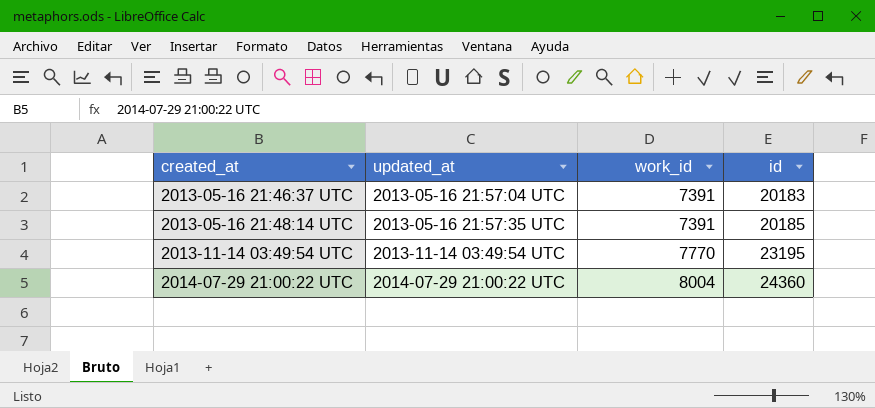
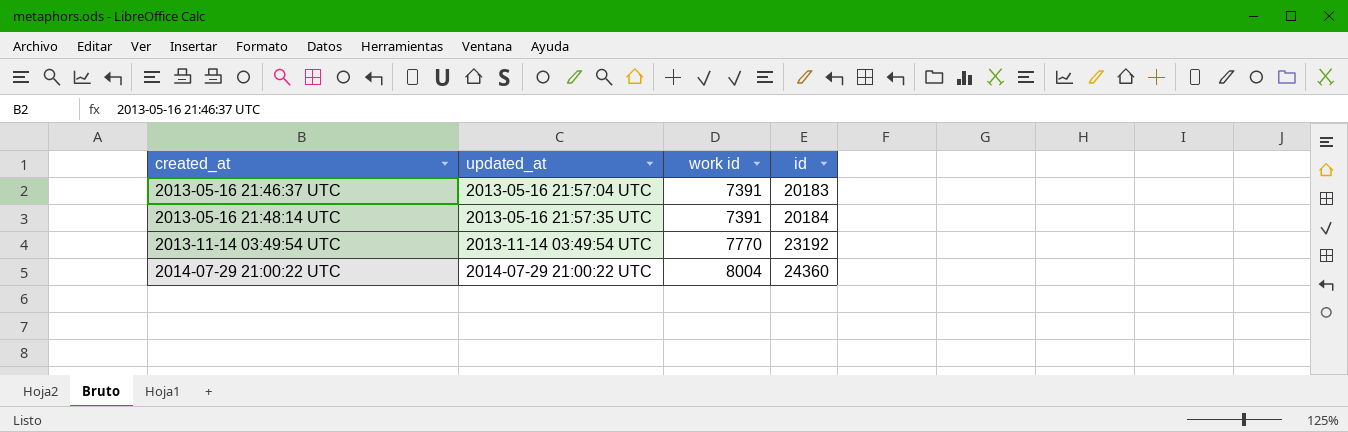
column name: work_id -> work id
2013-05-16 21:48:14 UTC | id: 20185 -> 20184
2013-11-14 03:49:54 UTC | id: 23195 -> 23192

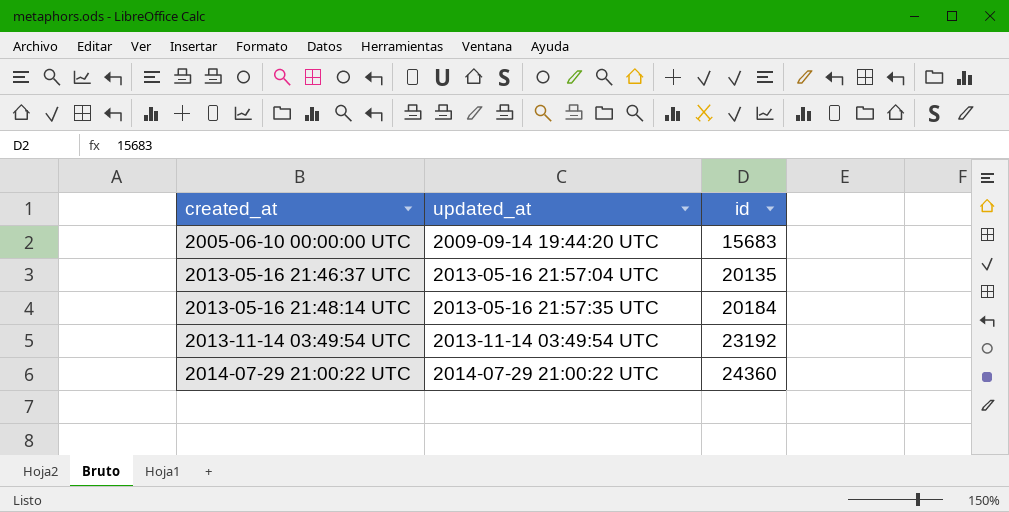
column work id | position: 3 -> none
row 2005-06-10 00:00:00 UTC: none -> 2009-09-14 19:44:20 UTC | 15683
2013-05-16 21:46:37 UTC | id: 20183 -> 20135

